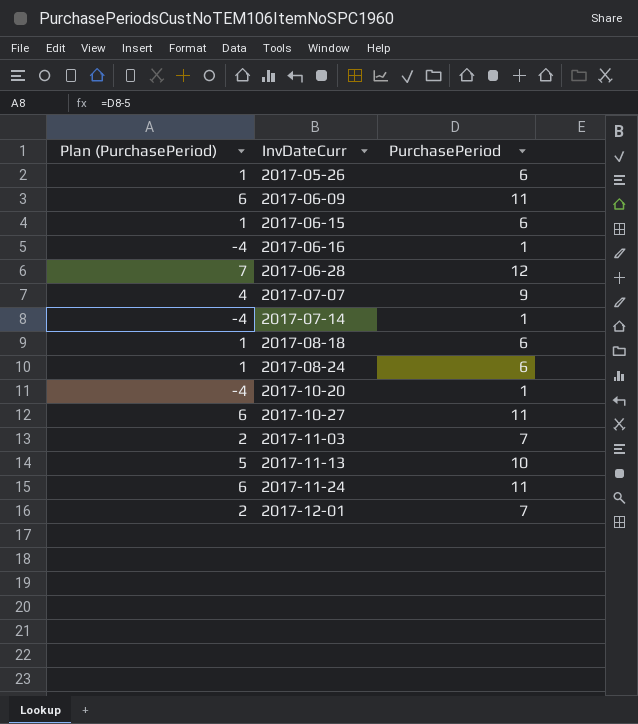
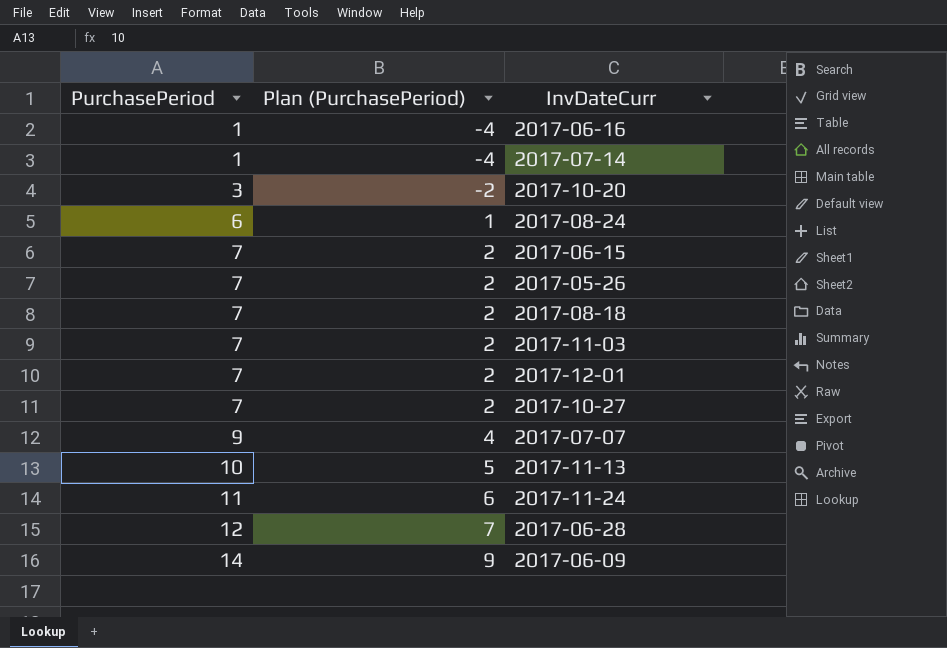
row order: InvDateCurr ascending -> PurchasePeriod ascending
column PurchasePeriod | position: 3 -> 1
2017-10-20 | PurchasePeriod: 1 -> 3
2017-10-20 | Plan (PurchasePeriod): -4 -> -2
2017-06-15 | PurchasePeriod: 6 -> 7
2017-06-15 | Plan (PurchasePeriod): 1 -> 2
2017-05-26 | PurchasePeriod: 6 -> 7
2017-05-26 | Plan (PurchasePeriod): 1 -> 2
2017-08-18 | PurchasePeriod: 6 -> 7
2017-08-18 | Plan (PurchasePeriod): 1 -> 2
2017-10-27 | PurchasePeriod: 11 -> 7
2017-10-27 | Plan (PurchasePeriod): 6 -> 2
2017-06-09 | PurchasePeriod: 11 -> 14
2017-06-09 | Plan (PurchasePeriod): 6 -> 9

